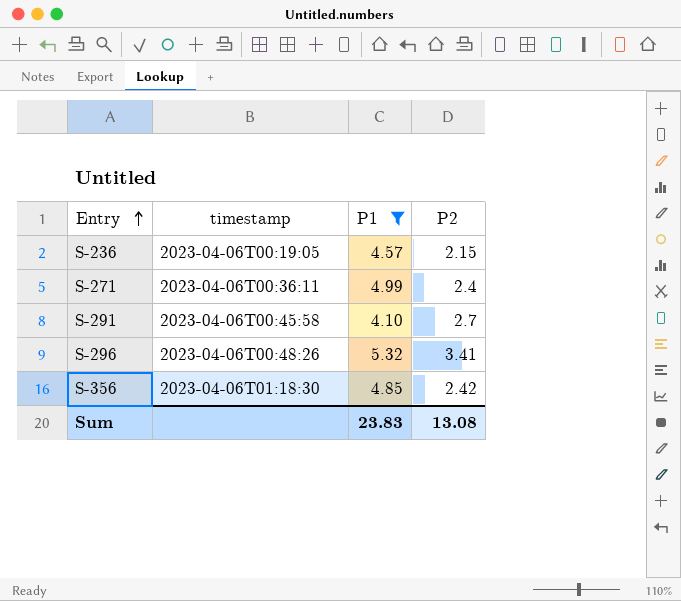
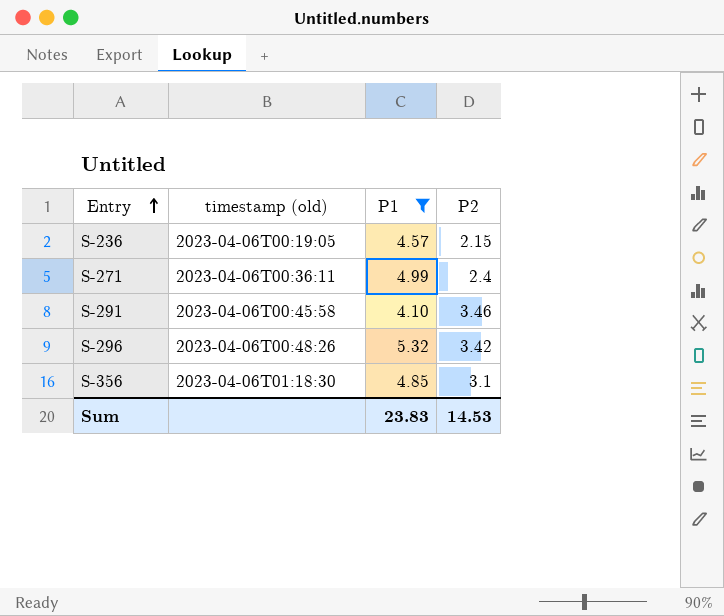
column name: timestamp -> timestamp (old)
S-291 | P2: 2.7 -> 3.46
S-296 | P2: 3.41 -> 3.42
S-356 | P2: 2.42 -> 3.1
Sum | P2: 13.08 -> 14.53

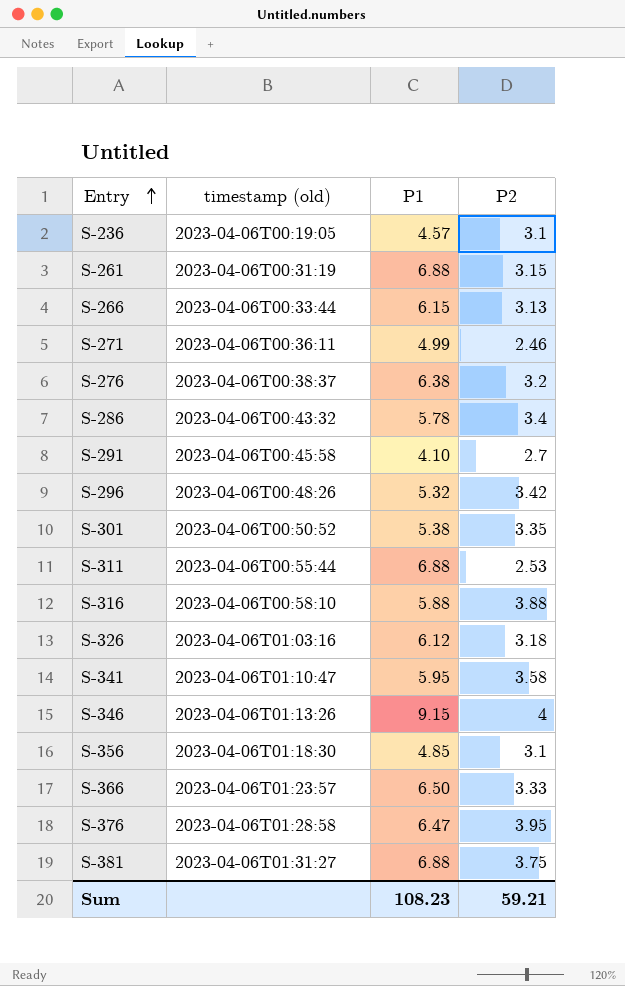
filter: P1 <= 5.32 -> none
S-236 | P2: 2.15 -> 3.1
S-271 | P2: 2.4 -> 2.46
S-291 | P2: 3.46 -> 2.7
Sum | P1: 23.83 -> 108.23
Sum | P2: 14.53 -> 59.21

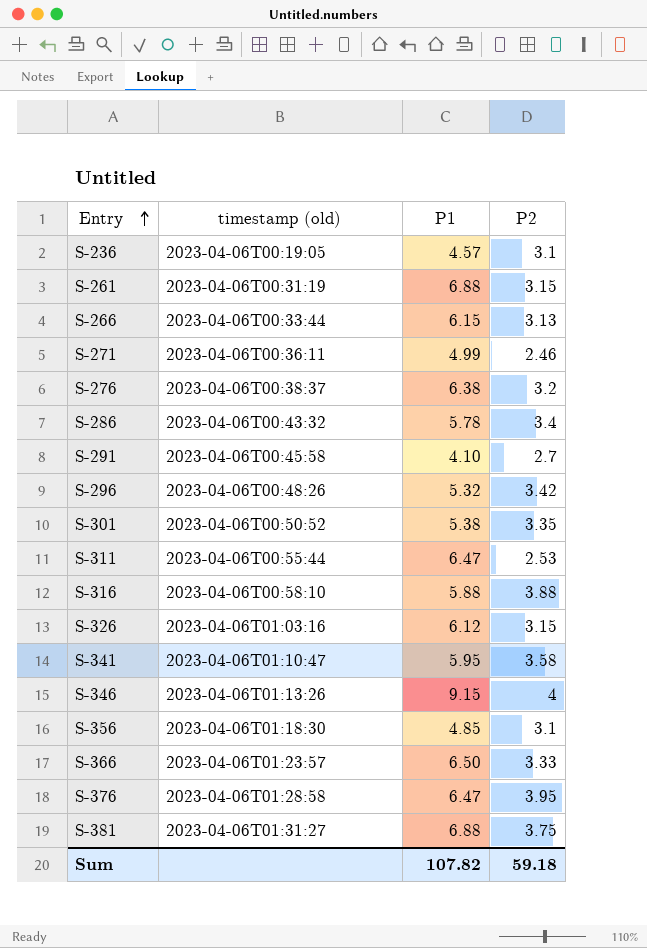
S-311 | P1: 6.88 -> 6.47
S-326 | P2: 3.18 -> 3.15
Sum | P1: 108.23 -> 107.82
Sum | P2: 59.21 -> 59.18

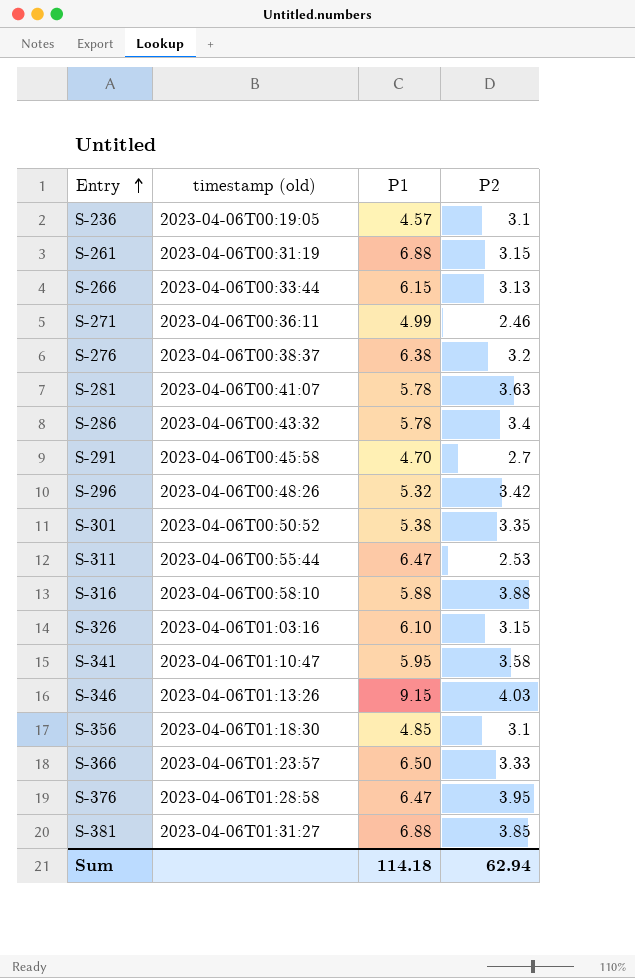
row S-281: none -> 2023-04-06T00:41:07 | 5.78 | 3.63
S-291 | P1: 4.10 -> 4.70
S-326 | P1: 6.12 -> 6.10
S-346 | P2: 4 -> 4.03
S-381 | P2: 3.75 -> 3.85
Sum | P1: 107.82 -> 114.18
Sum | P2: 59.18 -> 62.94

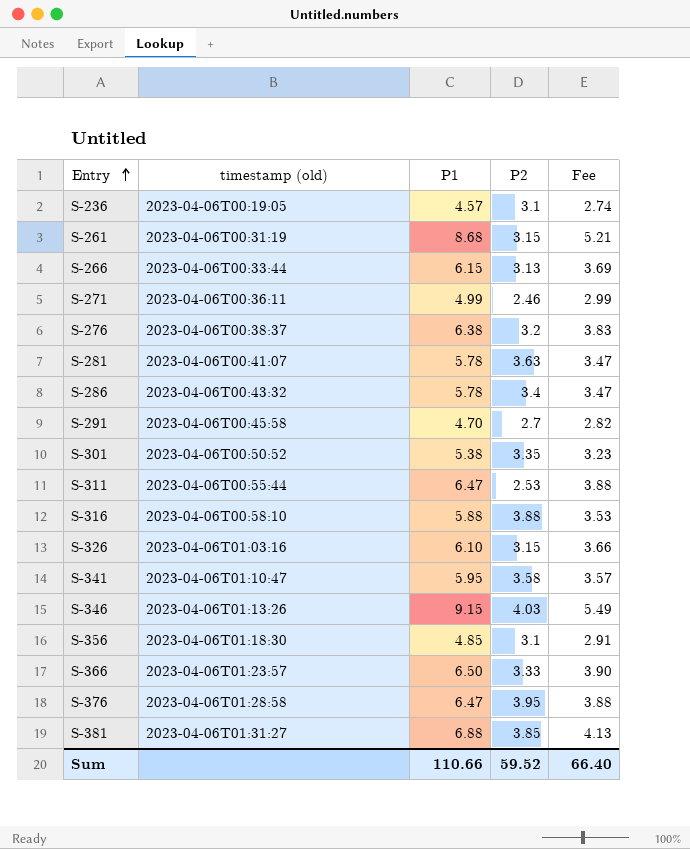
column Fee | formula: none -> [P1] * 0.6
row S-296: 2023-04-06T00:48:26 | 5.32 | 3.42 -> none
S-261 | P1: 6.88 -> 8.68
Sum | P1: 114.18 -> 110.66
Sum | P2: 62.94 -> 59.52

